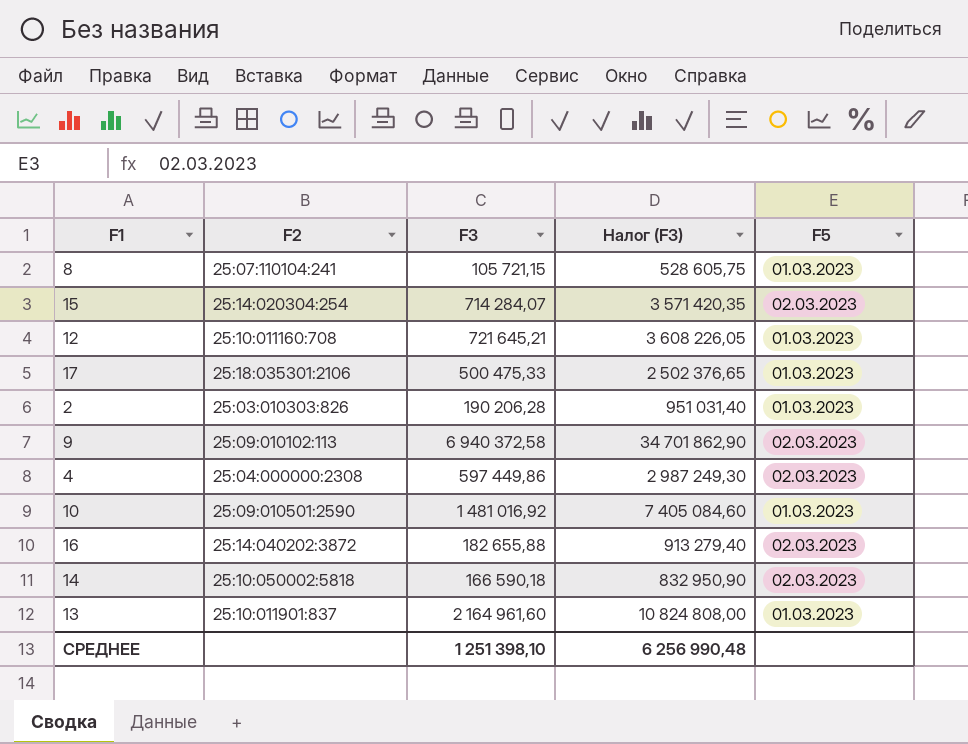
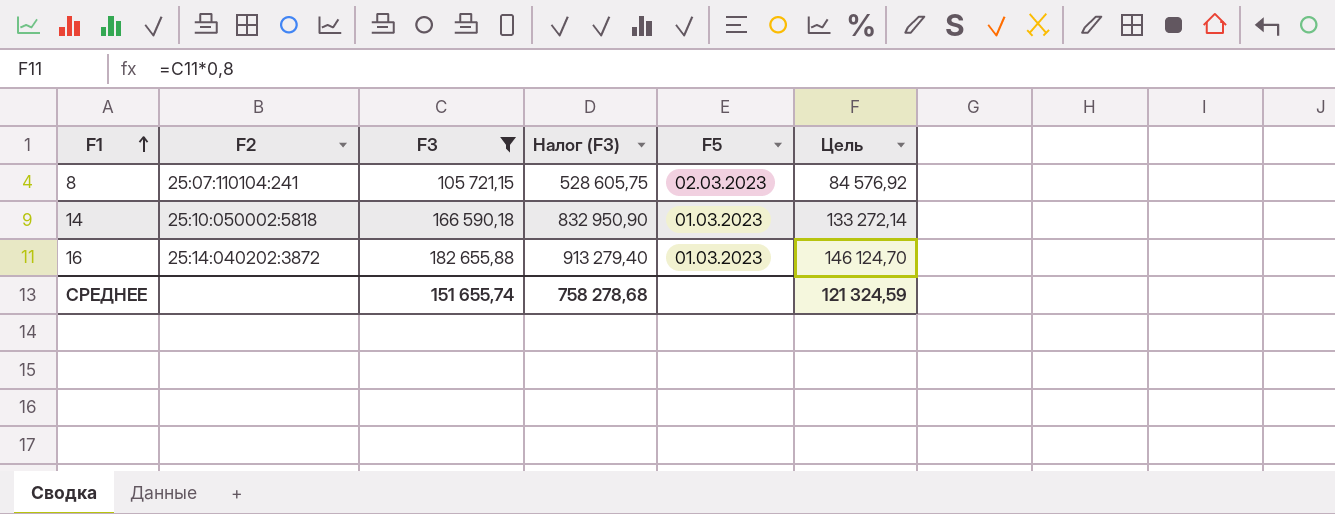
filter: none -> F3 <= 182 655,88
row order: none -> F1 ascending
column Цель | formula: none -> [F3] * 0,8
8 | F5: 01.03.2023 -> 02.03.2023
14 | F5: 02.03.2023 -> 01.03.2023
16 | F5: 02.03.2023 -> 01.03.2023
СРЕДНЕЕ | F3: 1 251 398,10 -> 151 655,74
СРЕДНЕЕ | Налог (F3): 6 256 990,48 -> 758 278,68

